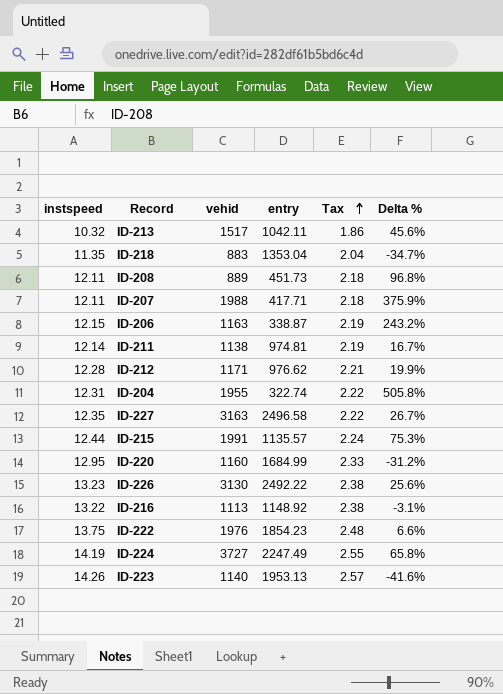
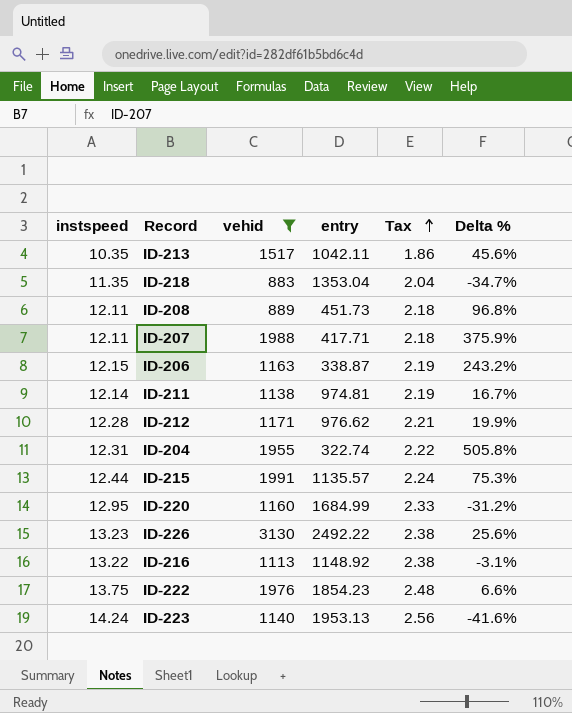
filter: none -> vehid <= 3130
ID-213 | instspeed: 10.32 -> 10.35
ID-223 | instspeed: 14.26 -> 14.24
ID-223 | Tax: 2.57 -> 2.56

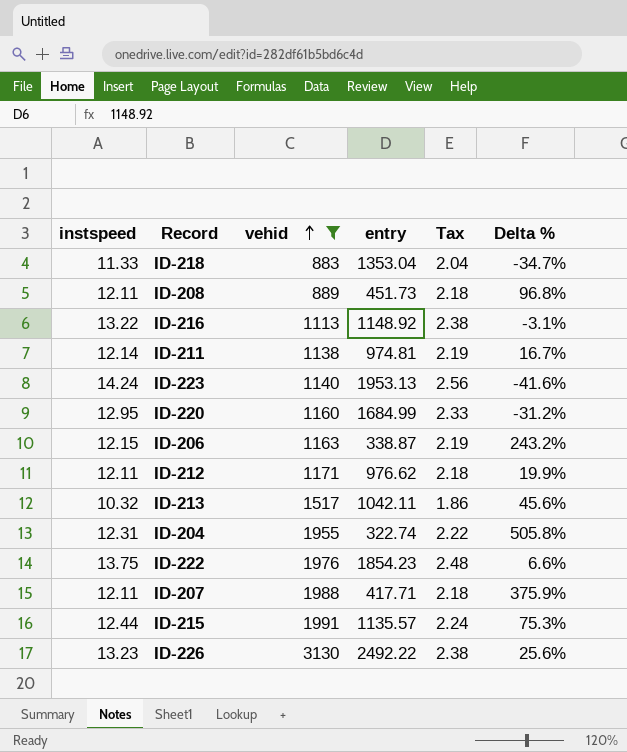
row order: Tax ascending -> vehid ascending
ID-218 | instspeed: 11.35 -> 11.33
ID-212 | instspeed: 12.28 -> 12.11
ID-212 | Tax: 2.21 -> 2.18
ID-213 | instspeed: 10.35 -> 10.32

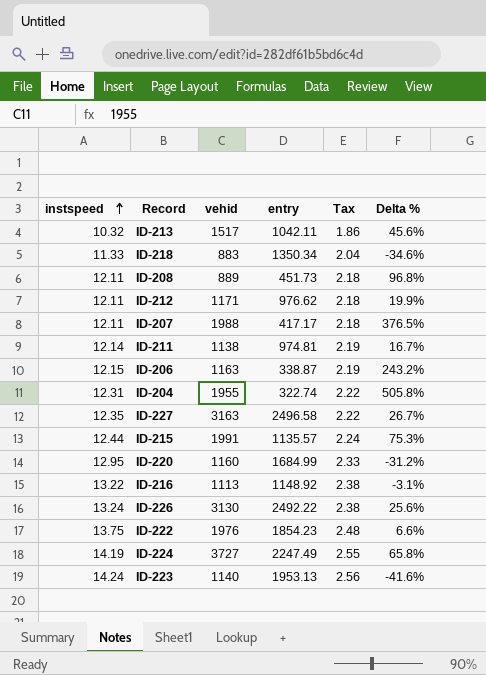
filter: vehid <= 3130 -> none
row order: vehid ascending -> instspeed ascending
ID-218 | entry: 1353.04 -> 1350.34
ID-218 | Delta %: -34.7% -> -34.6%
ID-207 | entry: 417.71 -> 417.17
ID-207 | Delta %: 375.9% -> 376.5%
ID-226 | instspeed: 13.23 -> 13.24

